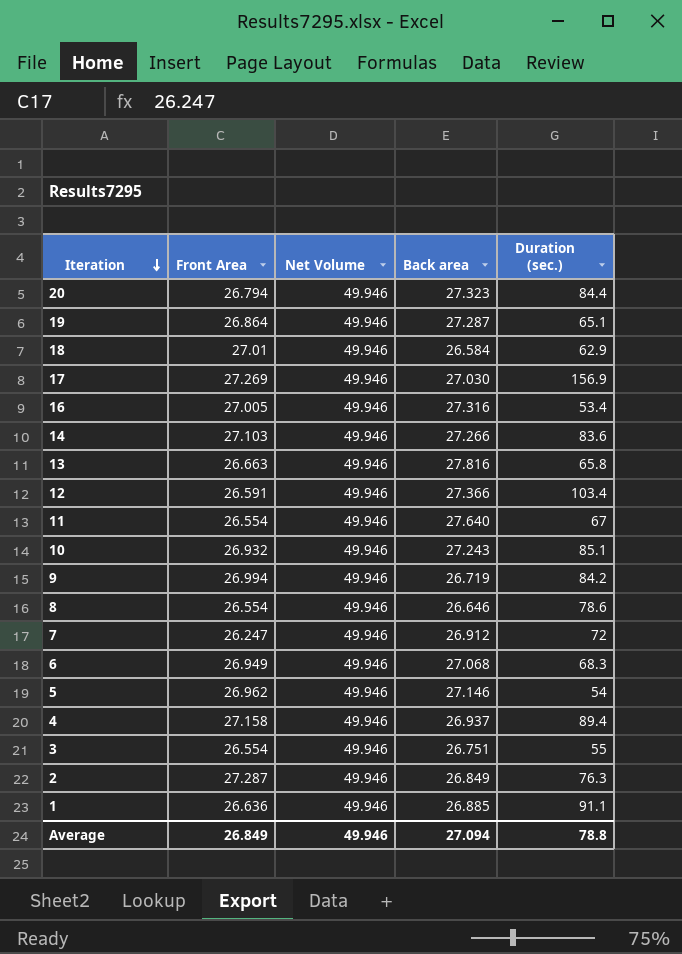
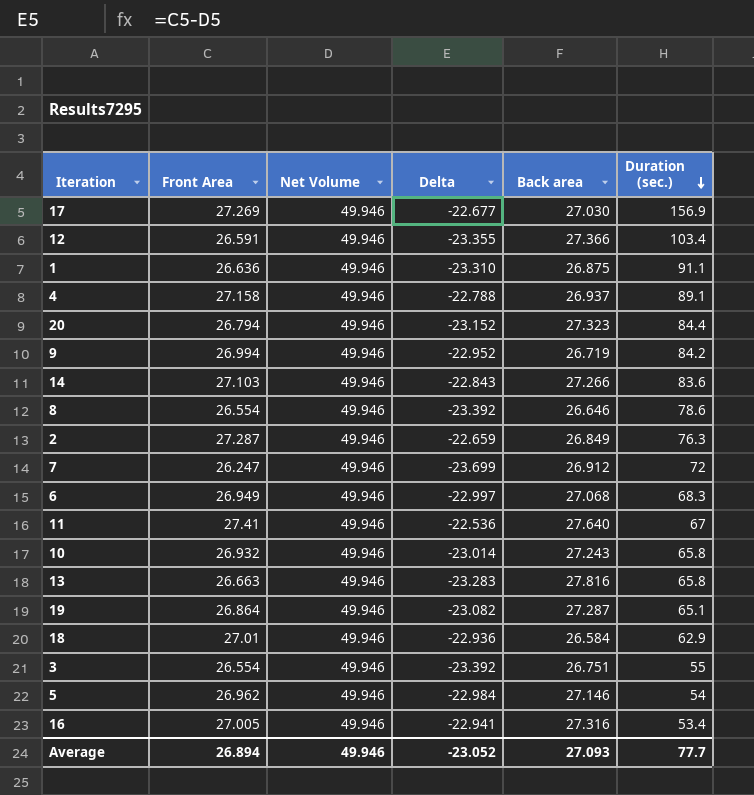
row order: Iteration descending -> Duration (sec.) descending
column Delta | formula: none -> [Front Area] - [Net Volume]
1 | Back area: 26.885 -> 26.875
4 | Duration (sec.): 89.4 -> 89.1
11 | Front Area: 26.554 -> 27.41
10 | Duration (sec.): 85.1 -> 65.8
Average | Front Area: 26.849 -> 26.894
Average | Back area: 27.094 -> 27.093
Average | Duration (sec.): 78.8 -> 77.7

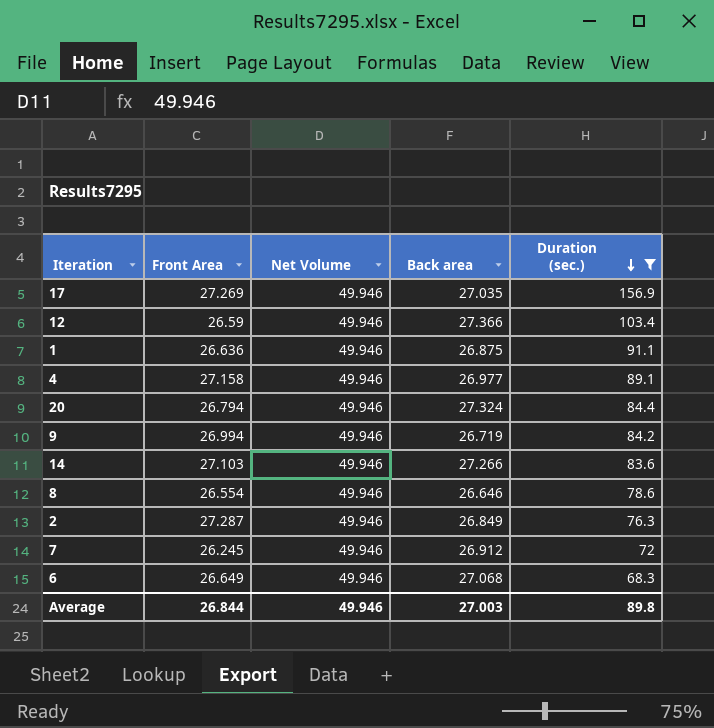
filter: none -> Duration (sec.) >= 68.3
column Delta | formula: [Front Area] - [Net Volume] -> none
17 | Back area: 27.030 -> 27.035
12 | Front Area: 26.591 -> 26.59
4 | Back area: 26.937 -> 26.977
20 | Back area: 27.323 -> 27.324
7 | Front Area: 26.247 -> 26.245
6 | Front Area: 26.949 -> 26.649
Average | Front Area: 26.894 -> 26.844
Average | Back area: 27.093 -> 27.003
Average | Duration (sec.): 77.7 -> 89.8

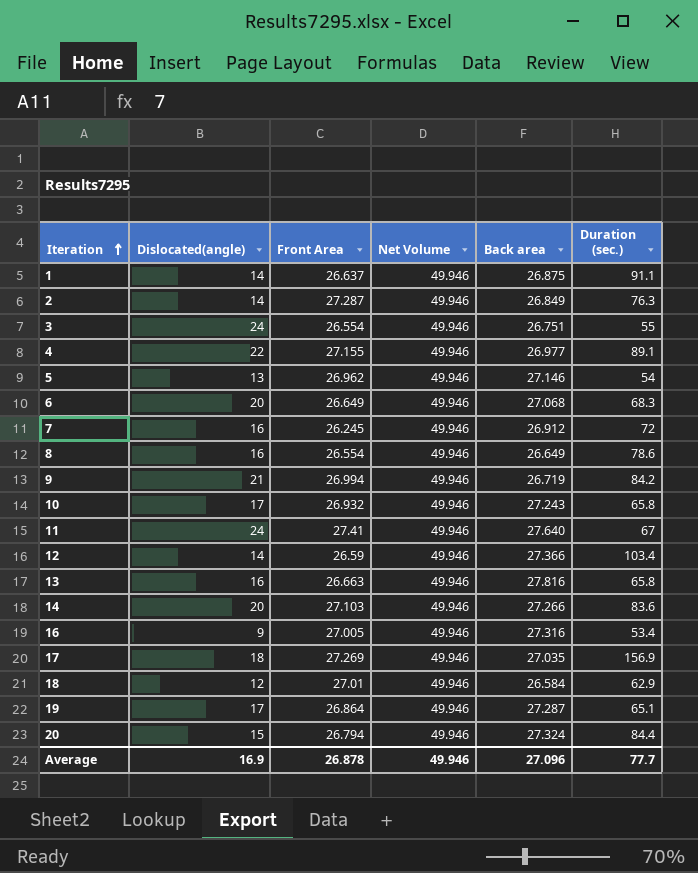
filter: Duration (sec.) >= 68.3 -> none
row order: Duration (sec.) descending -> Iteration ascending
column Dislocated(angle) | position: none -> 2
1 | Front Area: 26.636 -> 26.637
4 | Front Area: 27.158 -> 27.155
8 | Back area: 26.646 -> 26.649
Average | Front Area: 26.844 -> 26.878
Average | Back area: 27.003 -> 27.096
Average | Duration (sec.): 89.8 -> 77.7

